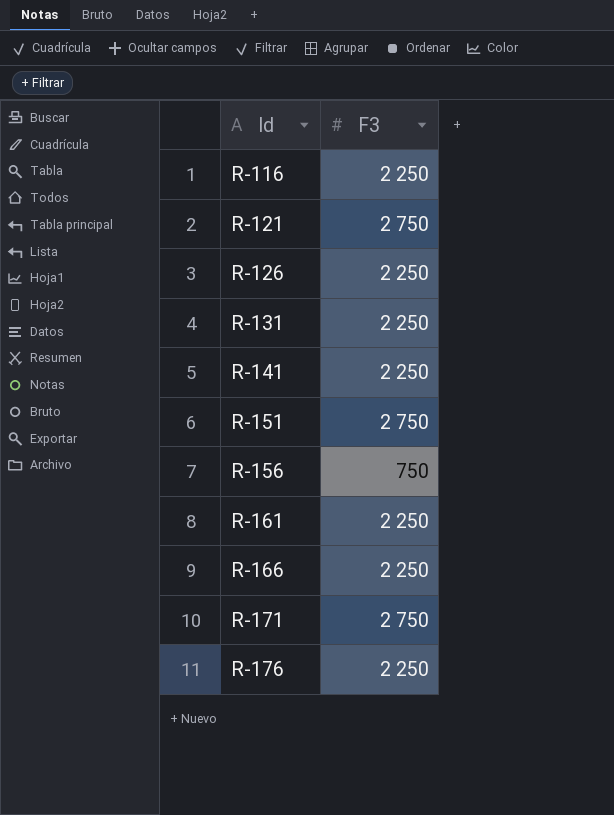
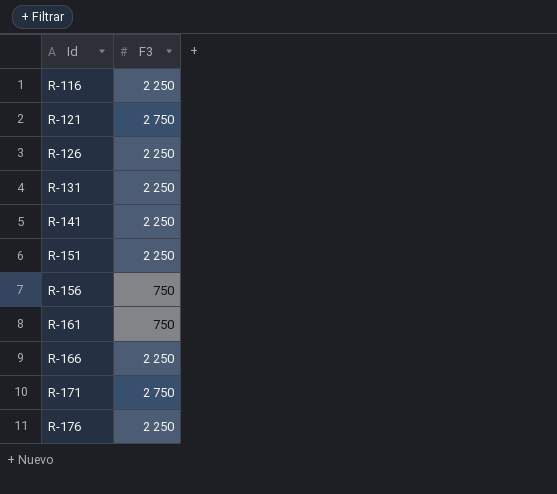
R-151 | F3: 2 750 -> 2 250
R-161 | F3: 2 250 -> 750

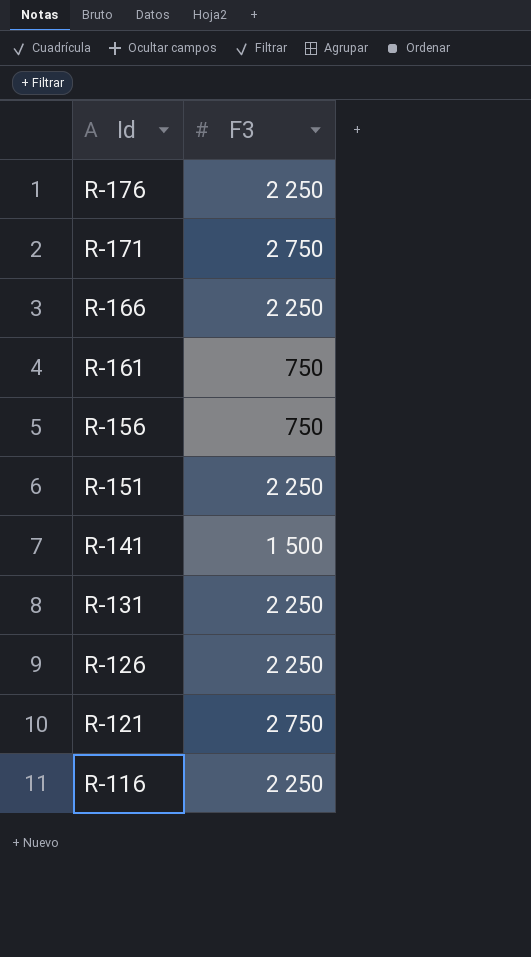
row order: Id ascending -> Id descending
R-141 | F3: 2 250 -> 1 500

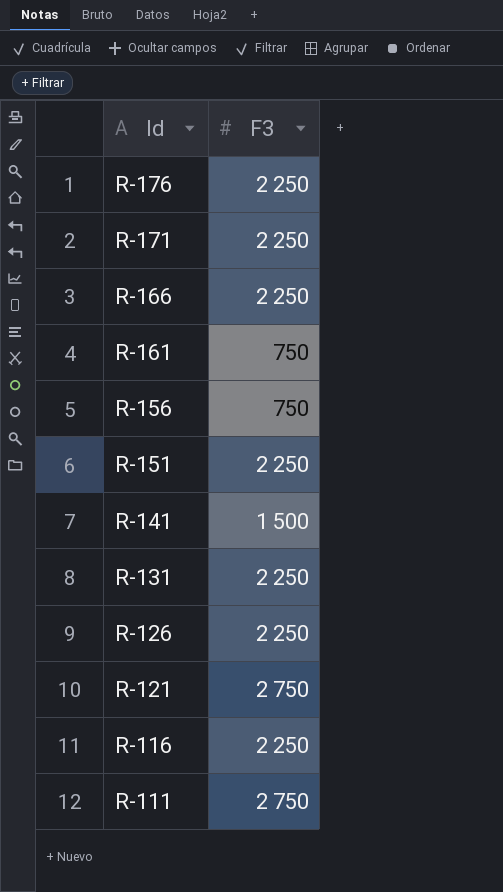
R-171 | F3: 2 750 -> 2 250
row R-111: none -> 2 750

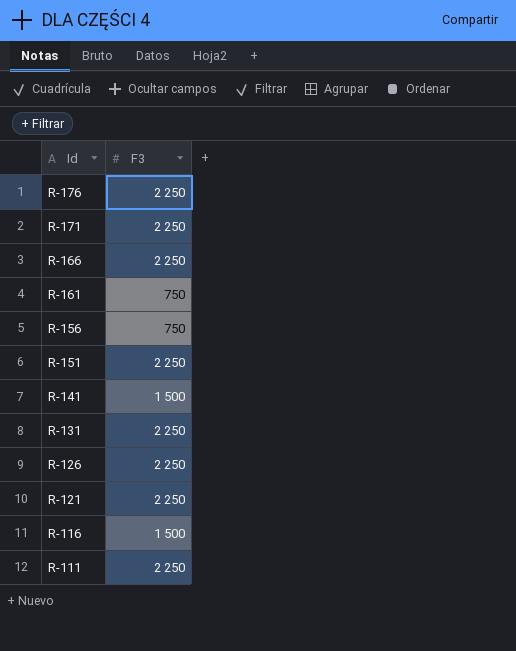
R-121 | F3: 2 750 -> 2 250
R-116 | F3: 2 250 -> 1 500
R-111 | F3: 2 750 -> 2 250

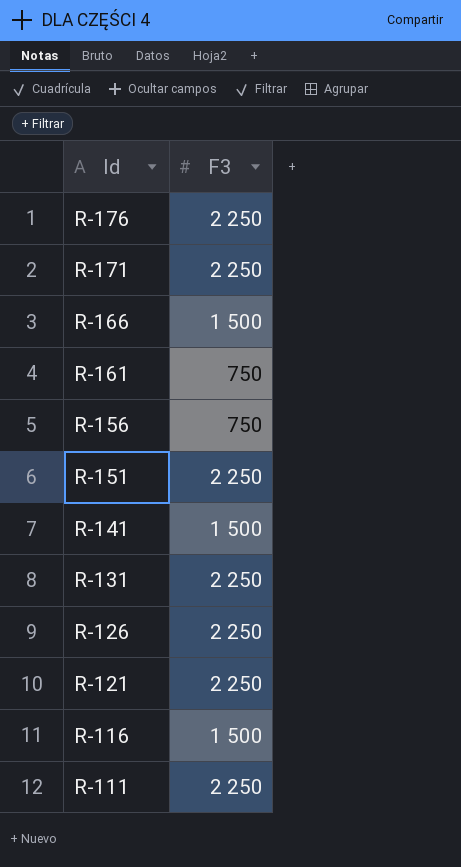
R-166 | F3: 2 250 -> 1 500

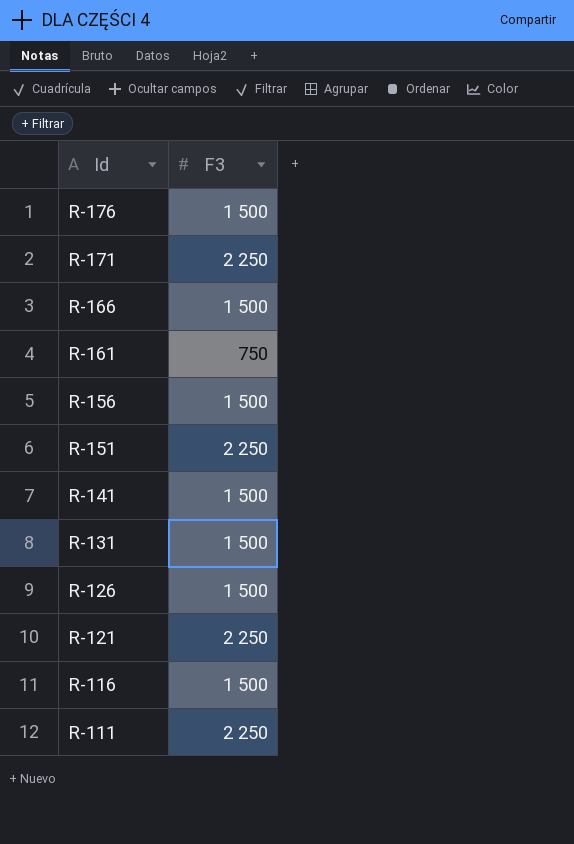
R-176 | F3: 2 250 -> 1 500
R-156 | F3: 750 -> 1 500
R-131 | F3: 2 250 -> 1 500
R-126 | F3: 2 250 -> 1 500

